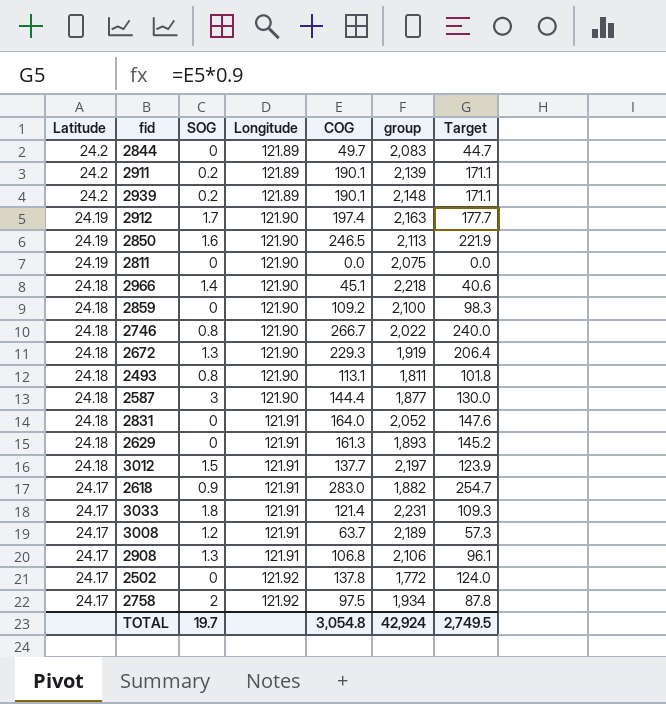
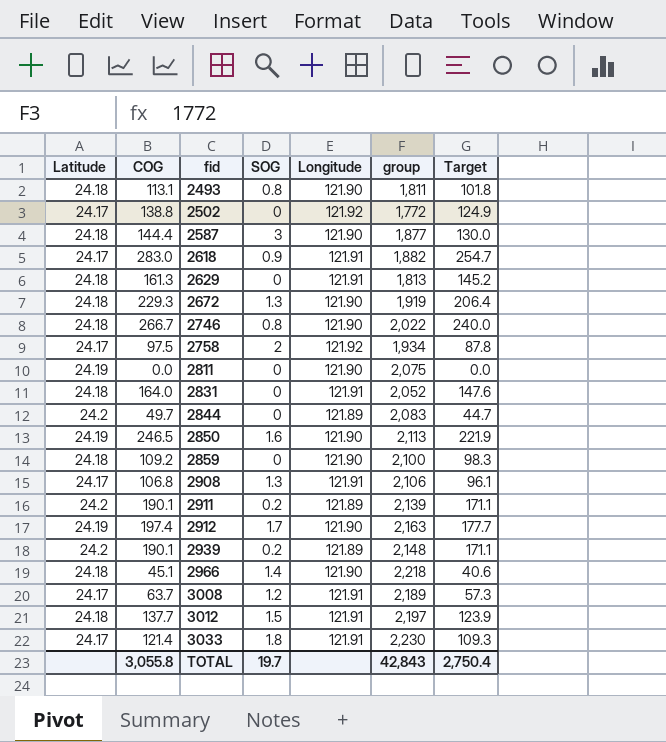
row order: Latitude descending -> fid ascending
column COG | position: 5 -> 2
2502 | COG: 137.8 -> 138.8
2502 | Target: 124.0 -> 124.9
2629 | group: 1,893 -> 1,813
3033 | group: 2,231 -> 2,230
TOTAL | COG: 3,054.8 -> 3,055.8
TOTAL | group: 42,924 -> 42,843
TOTAL | Target: 2,749.5 -> 2,750.4

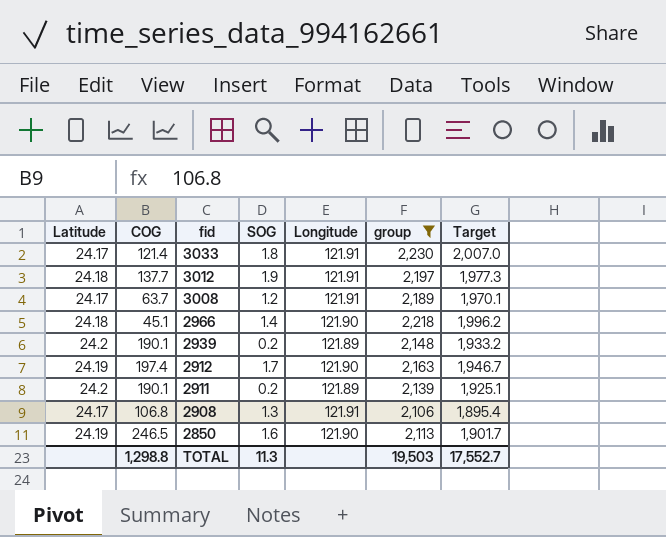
filter: none -> group >= 2,106
row order: fid ascending -> fid descending
column Target | formula: [COG] * 0.9 -> [group] * 0.9
3012 | SOG: 1.5 -> 1.9
TOTAL | COG: 3,055.8 -> 1,298.8
TOTAL | SOG: 19.7 -> 11.3
TOTAL | group: 42,843 -> 19,503
TOTAL | Target: 2,750.4 -> 17,552.7

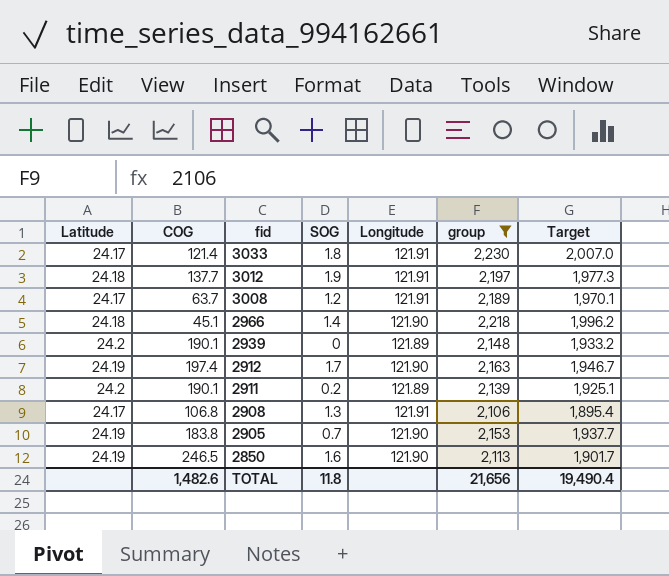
2939 | SOG: 0.2 -> 0
row 2905: none -> 24.19 | 183.8 | 0.7 | 121.90 | 2,153 | 1,937.7
TOTAL | COG: 1,298.8 -> 1,482.6
TOTAL | SOG: 11.3 -> 11.8
TOTAL | group: 19,503 -> 21,656
TOTAL | Target: 17,552.7 -> 19,490.4

